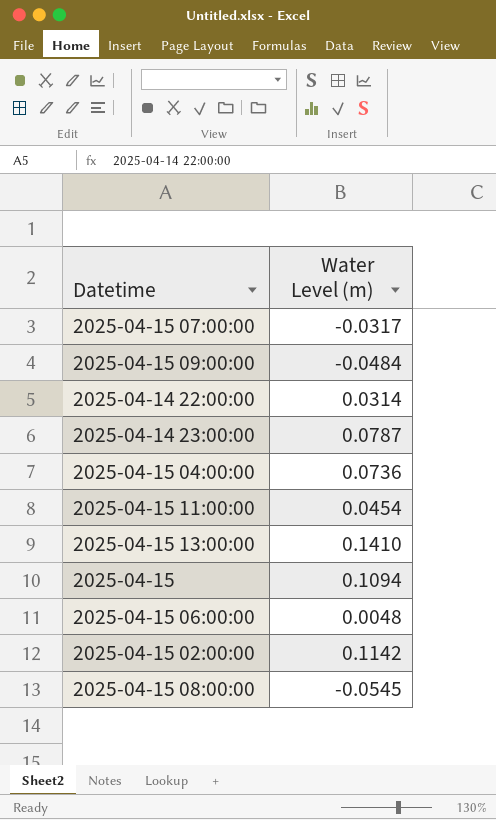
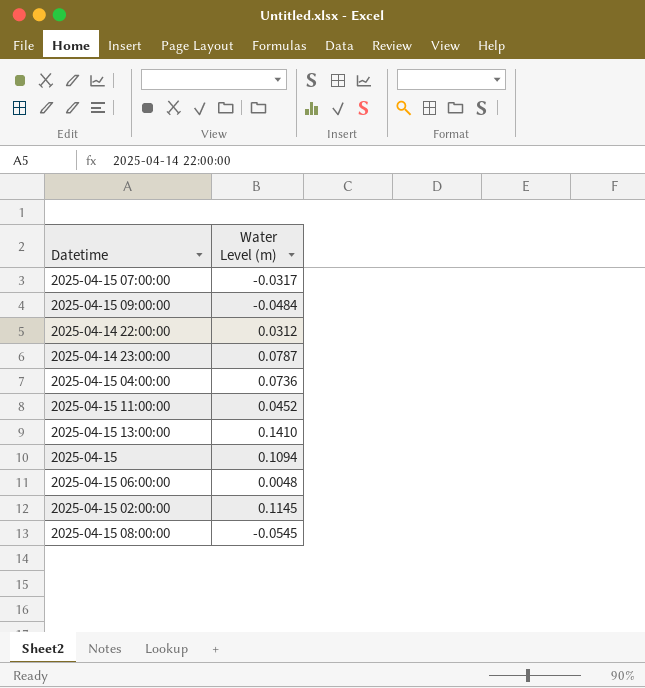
2025-04-14 22:00:00 | Water Level (m): 0.0314 -> 0.0312
2025-04-15 11:00:00 | Water Level (m): 0.0454 -> 0.0452
2025-04-15 02:00:00 | Water Level (m): 0.1142 -> 0.1145

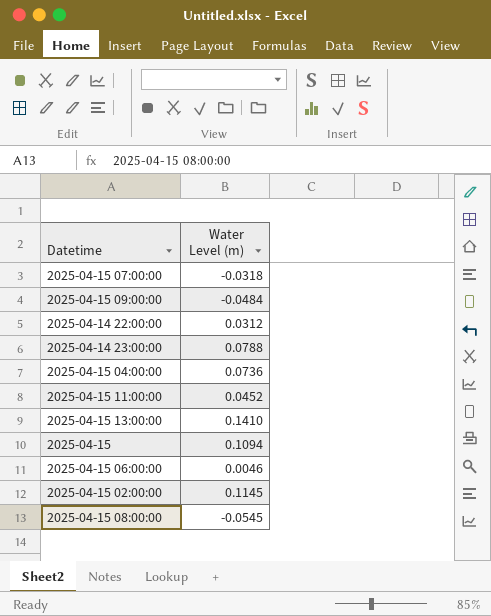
2025-04-15 07:00:00 | Water Level (m): -0.0317 -> -0.0318
2025-04-14 23:00:00 | Water Level (m): 0.0787 -> 0.0788
2025-04-15 06:00:00 | Water Level (m): 0.0048 -> 0.0046

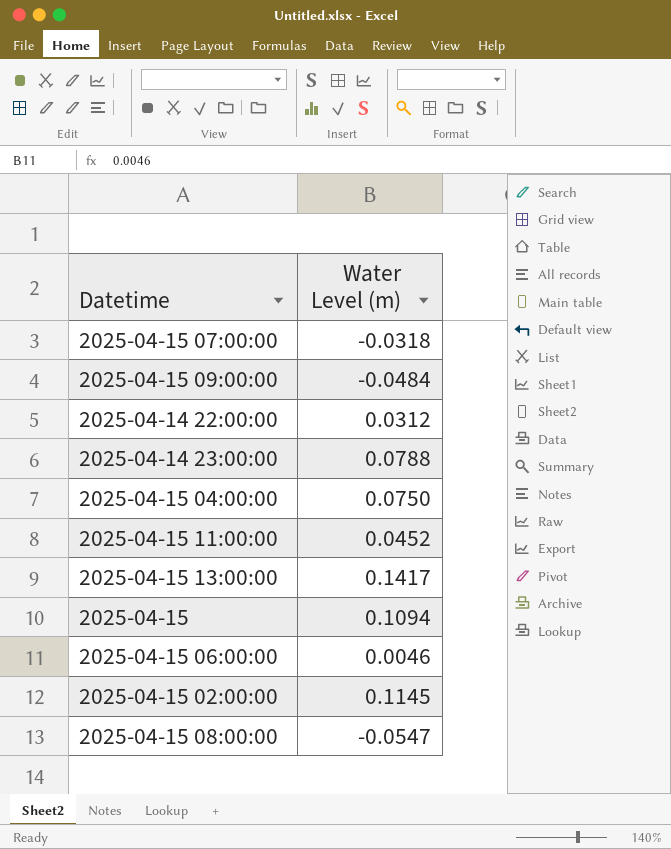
2025-04-15 04:00:00 | Water Level (m): 0.0736 -> 0.0750
2025-04-15 13:00:00 | Water Level (m): 0.1410 -> 0.1417
2025-04-15 08:00:00 | Water Level (m): -0.0545 -> -0.0547

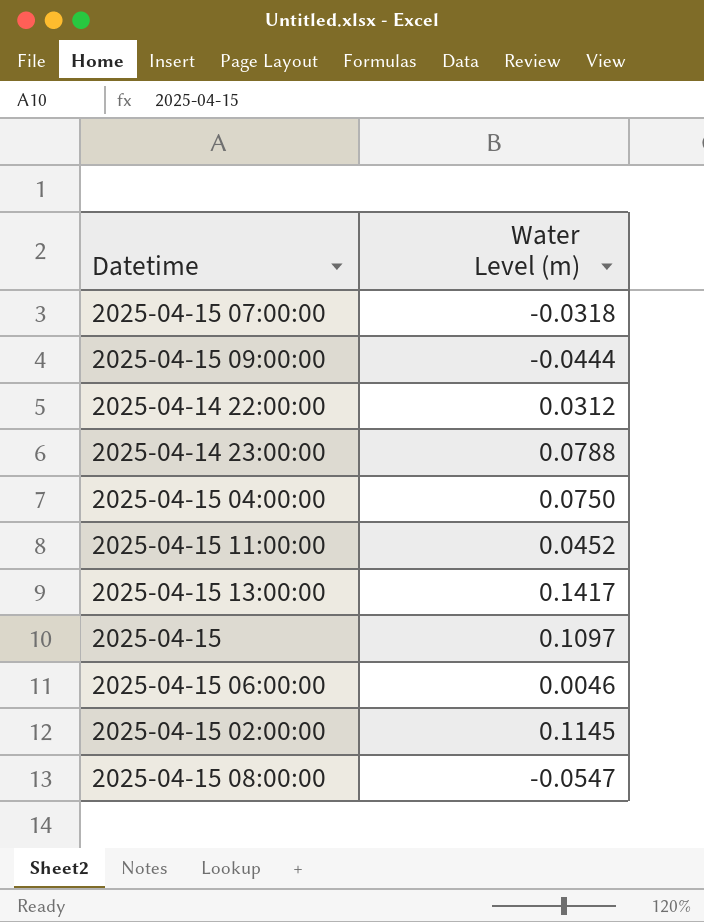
2025-04-15 09:00:00 | Water Level (m): -0.0484 -> -0.0444
2025-04-15 | Water Level (m): 0.1094 -> 0.1097

